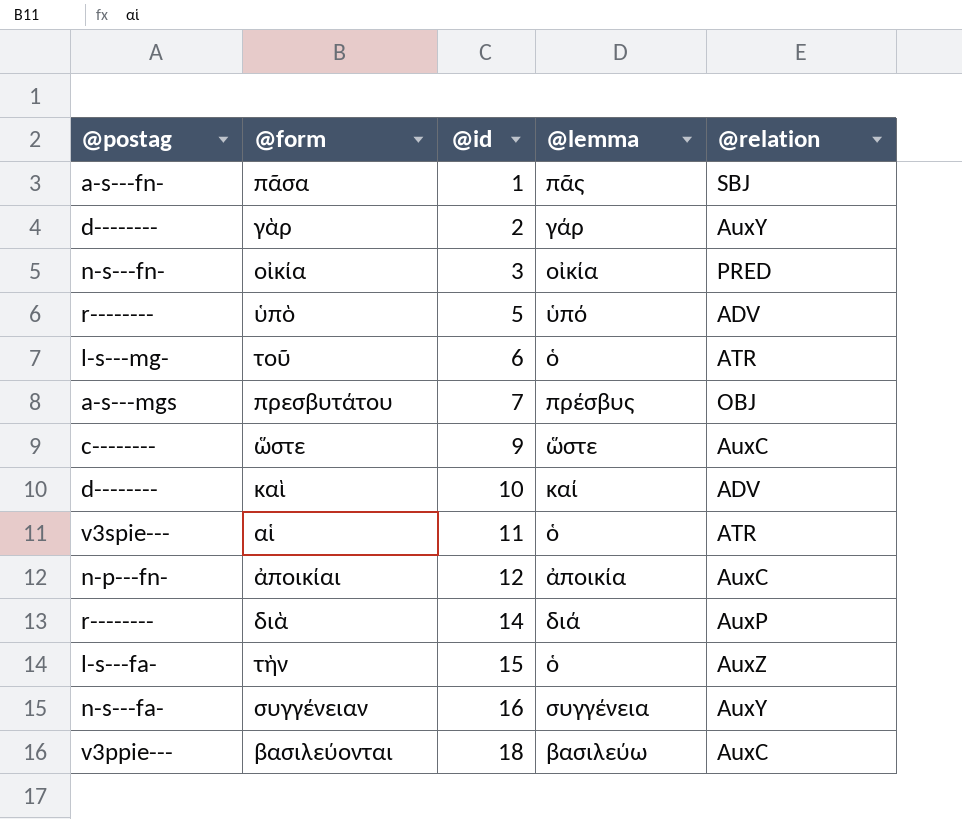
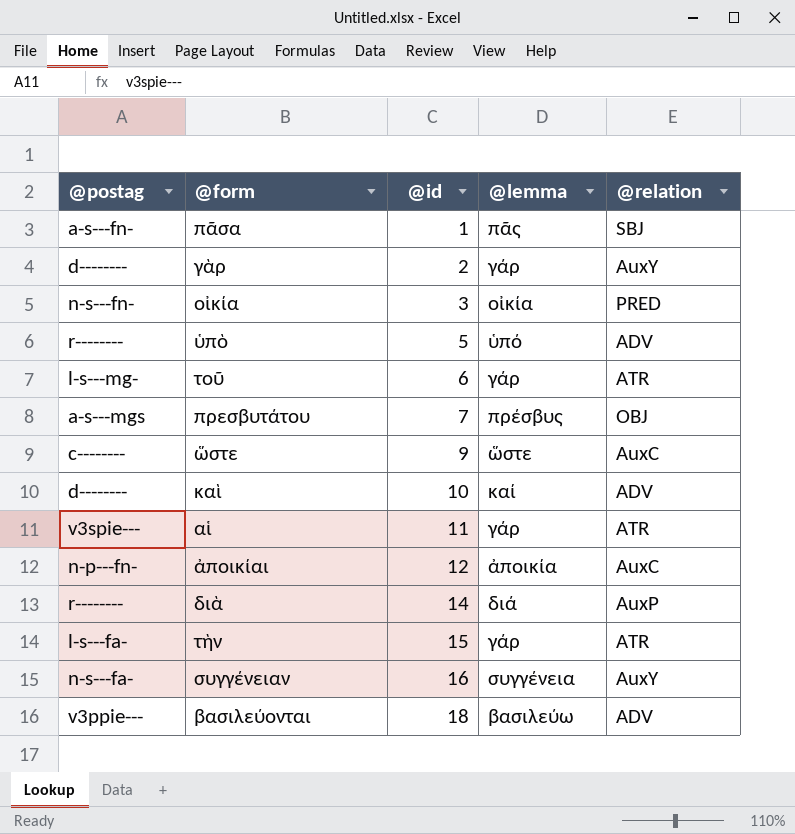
τοῦ | @lemma: ὁ -> γάρ
αἱ | @lemma: ὁ -> γάρ
τὴν | @lemma: ὁ -> γάρ
τὴν | @relation: AuxZ -> ATR
βασιλεύονται | @relation: AuxC -> ADV

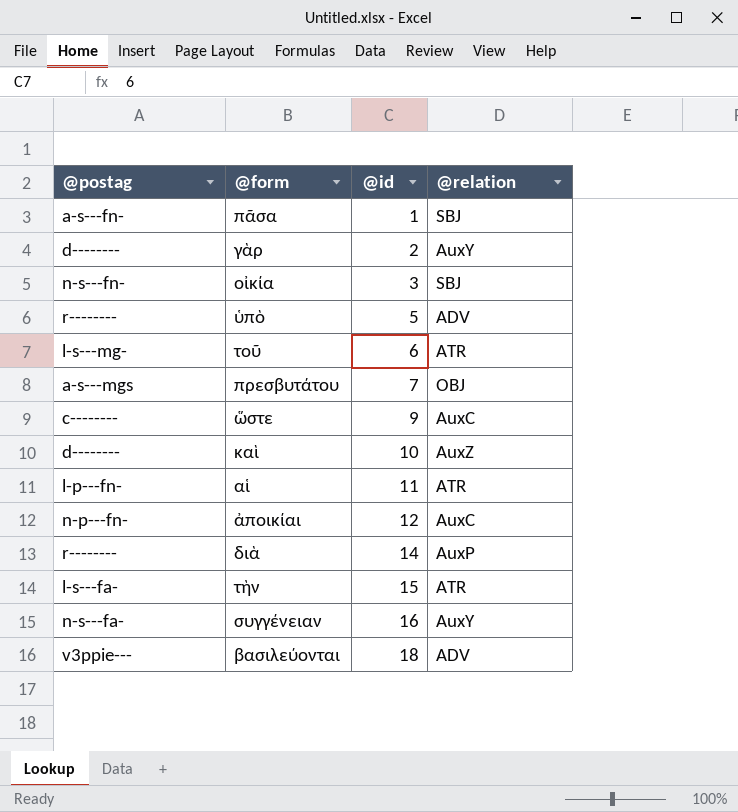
column @lemma | position: 4 -> none
οἰκία | @relation: PRED -> SBJ
καὶ | @relation: ADV -> AuxZ
αἱ | @postag: v3spie--- -> l-p---fn-

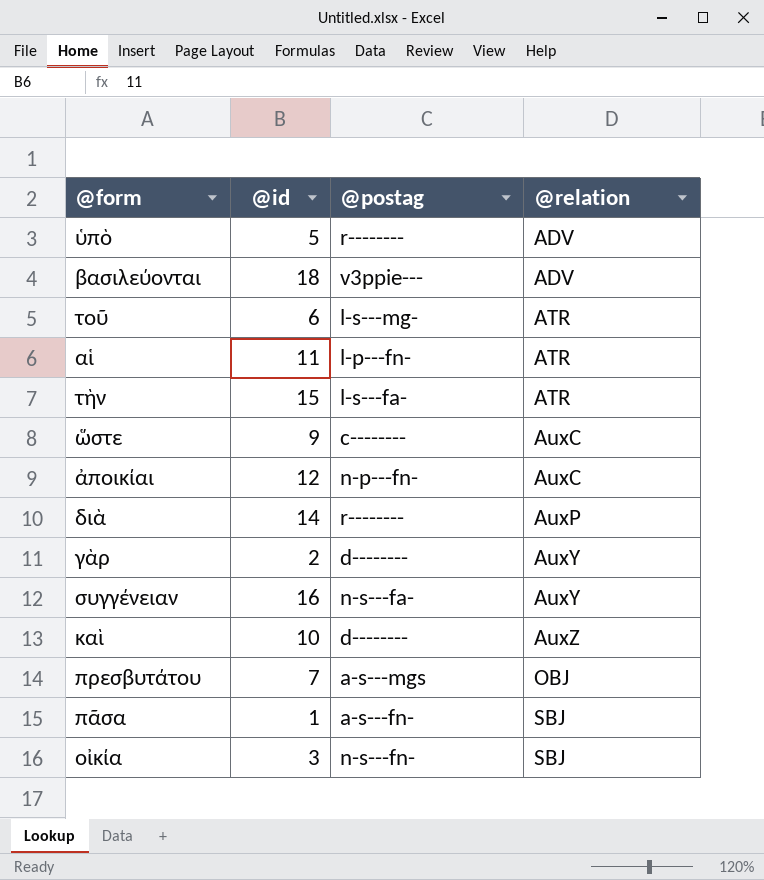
row order: @id ascending -> @relation ascending
column @postag | position: 1 -> 3

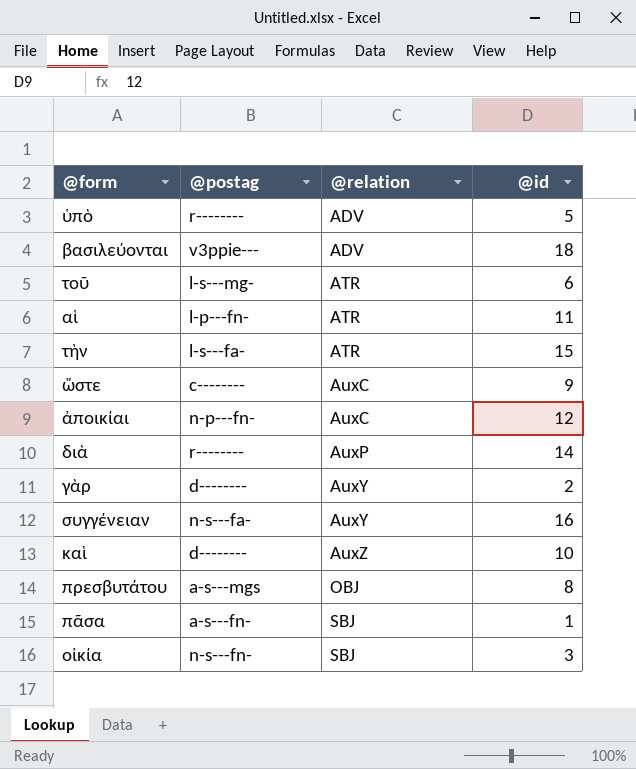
column @id | position: 2 -> 4
πρεσβυτάτου | @id: 7 -> 8

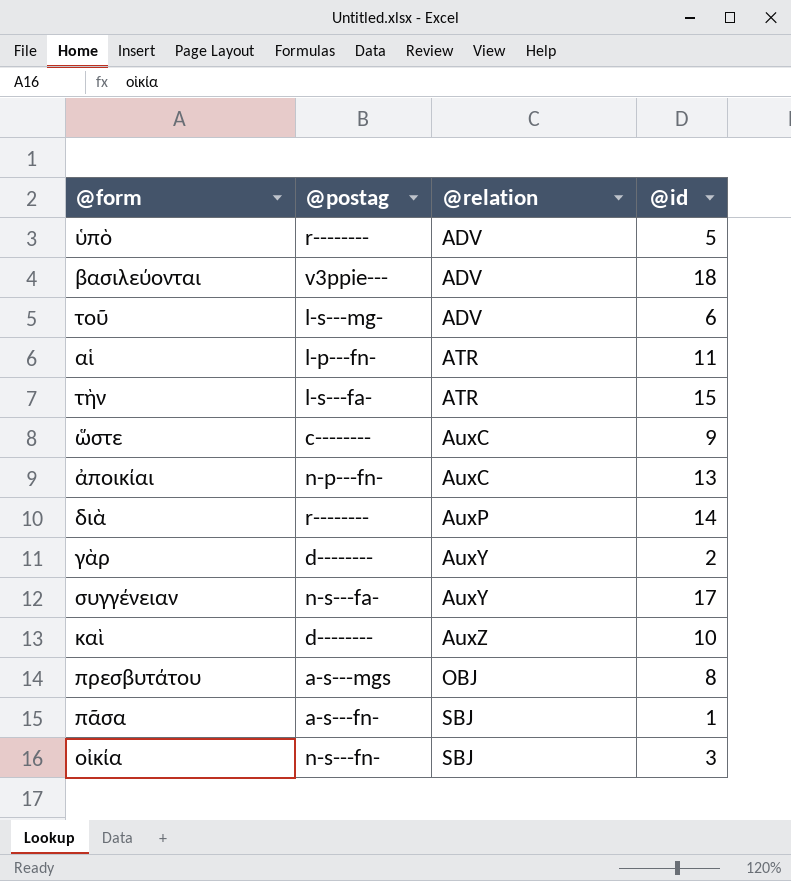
τοῦ | @relation: ATR -> ADV
ἀποικίαι | @id: 12 -> 13
συγγένειαν | @id: 16 -> 17

